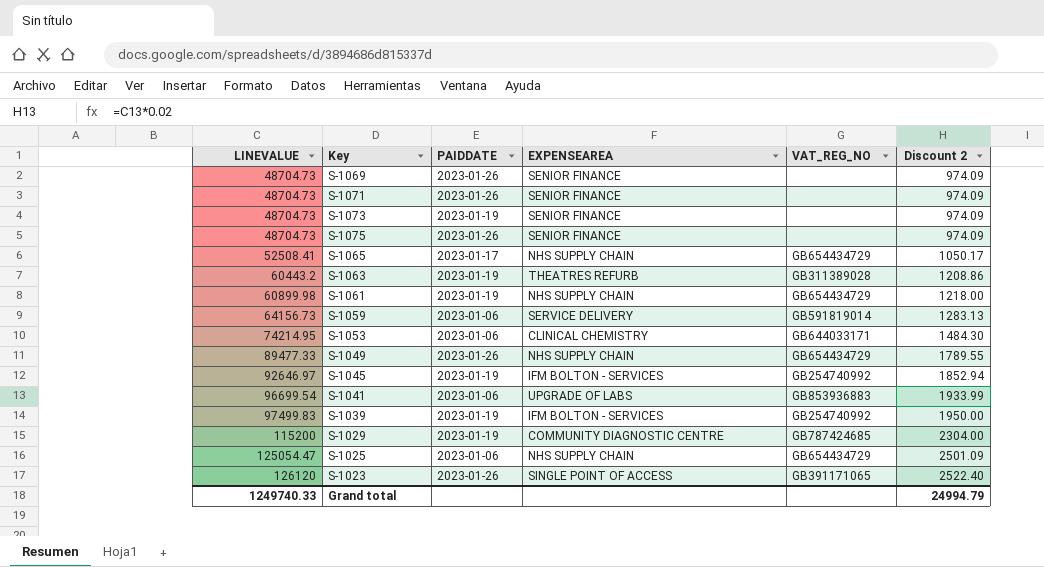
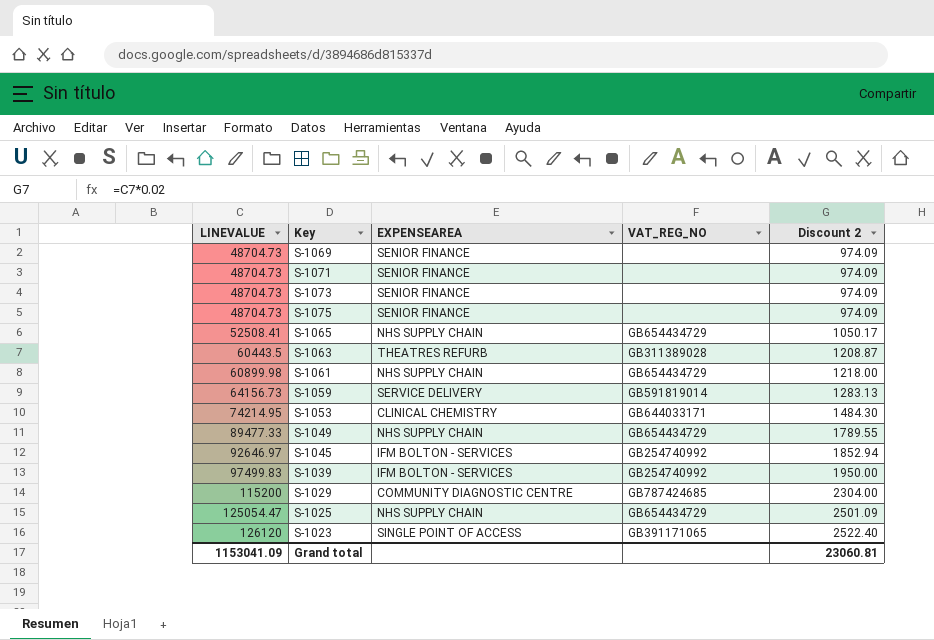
column PAIDDATE | position: 3 -> none
row S-1041: 96699.54 | 2023-01-06 | UPGRADE OF LABS | GB853936883 | 1933.99 -> none
S-1063 | LINEVALUE: 60443.2 -> 60443.5
S-1063 | Discount 2: 1208.86 -> 1208.87
Grand total | LINEVALUE: 1249740.33 -> 1153041.09
Grand total | Discount 2: 24994.79 -> 23060.81

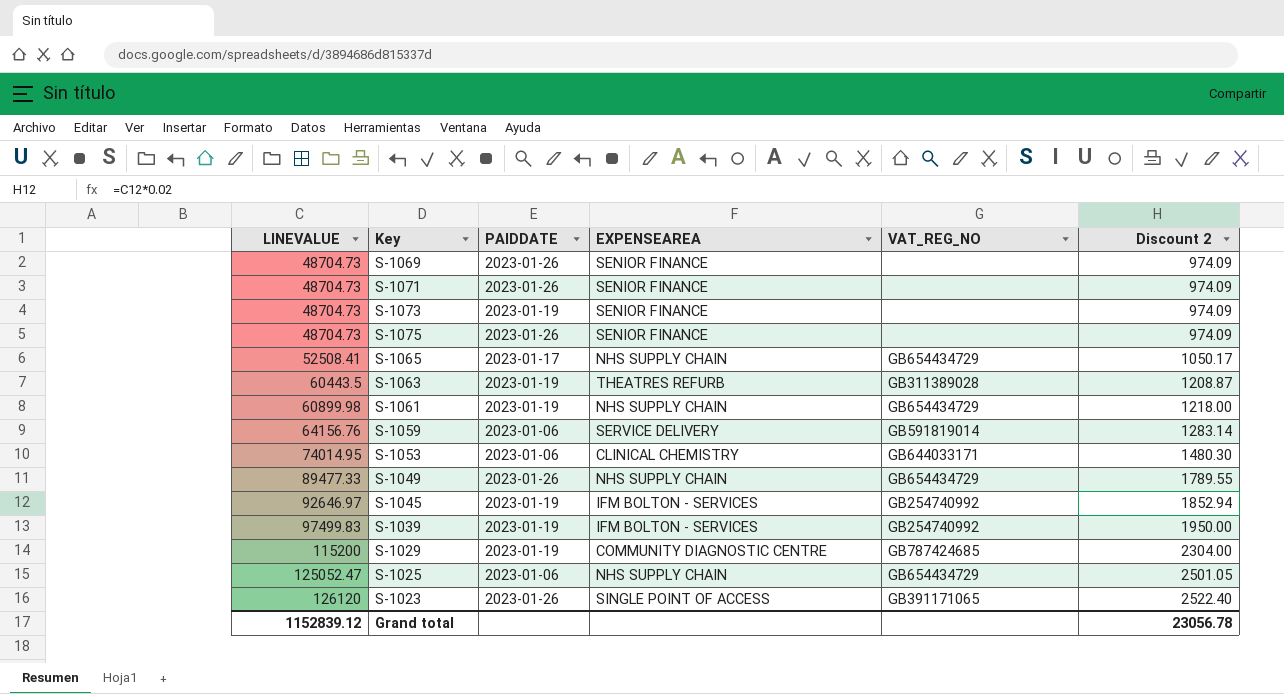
column PAIDDATE | position: none -> 3
S-1059 | LINEVALUE: 64156.73 -> 64156.76
S-1059 | Discount 2: 1283.13 -> 1283.14
S-1053 | LINEVALUE: 74214.95 -> 74014.95
S-1053 | Discount 2: 1484.30 -> 1480.30
S-1025 | LINEVALUE: 125054.47 -> 125052.47
S-1025 | Discount 2: 2501.09 -> 2501.05
Grand total | LINEVALUE: 1153041.09 -> 1152839.12
Grand total | Discount 2: 23060.81 -> 23056.78

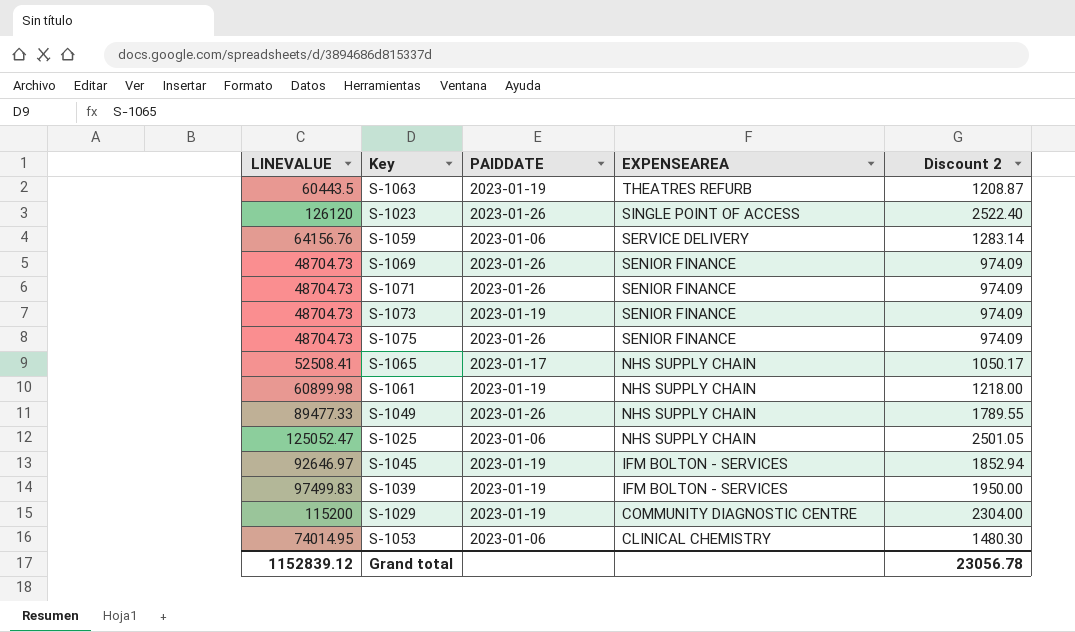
row order: LINEVALUE ascending -> EXPENSEAREA descending
column VAT_REG_NO | position: 5 -> none

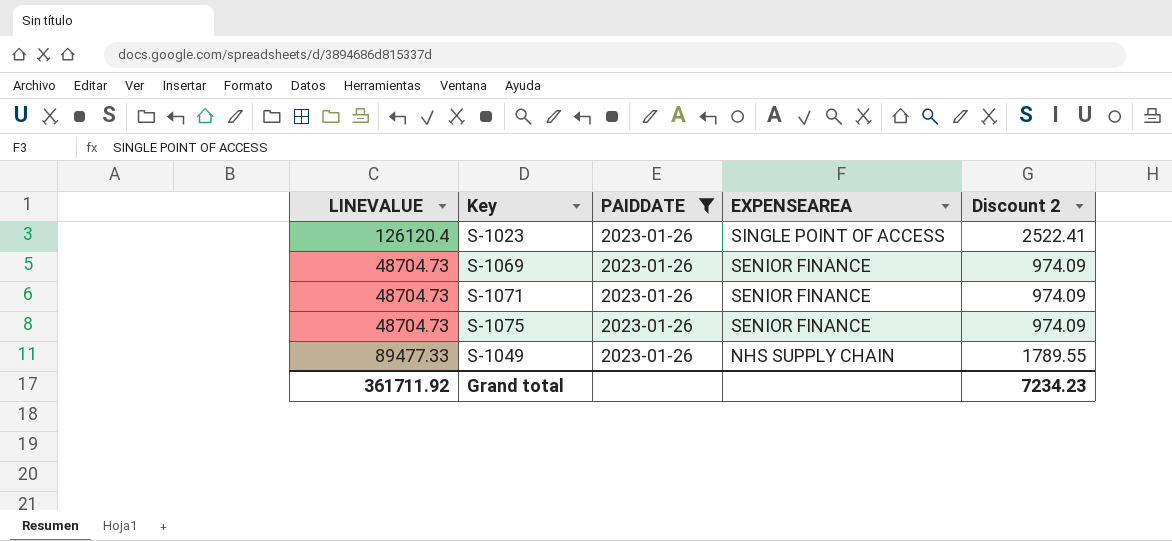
filter: none -> PAIDDATE = 2023-01-26
S-1023 | LINEVALUE: 126120 -> 126120.4
S-1023 | Discount 2: 2522.40 -> 2522.41
Grand total | LINEVALUE: 1152839.12 -> 361711.92
Grand total | Discount 2: 23056.78 -> 7234.23

